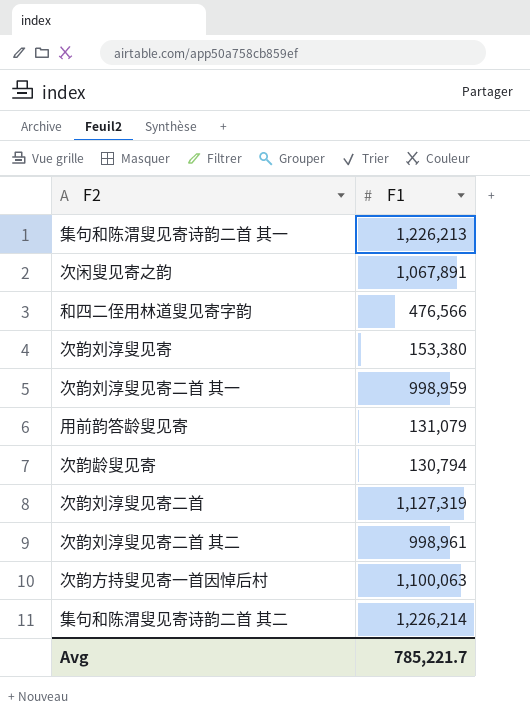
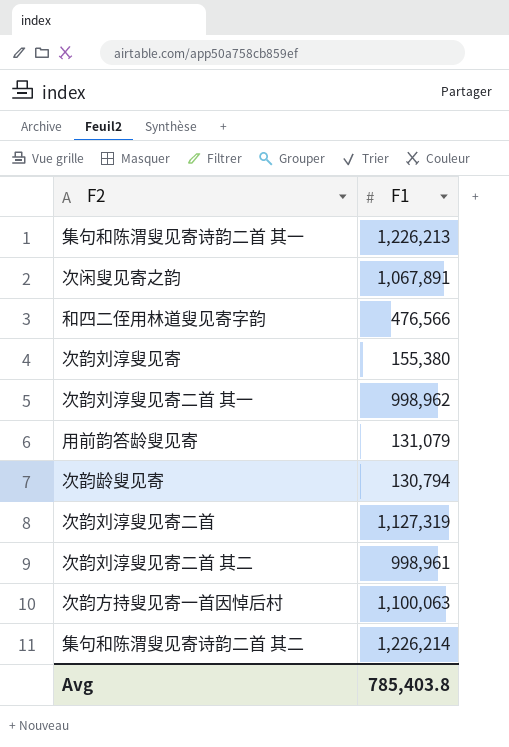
次韵刘淳叟见寄 | F1: 153,380 -> 155,380
次韵刘淳叟见寄二首 其一 | F1: 998,959 -> 998,962
Avg | F1: 785,221.7 -> 785,403.8

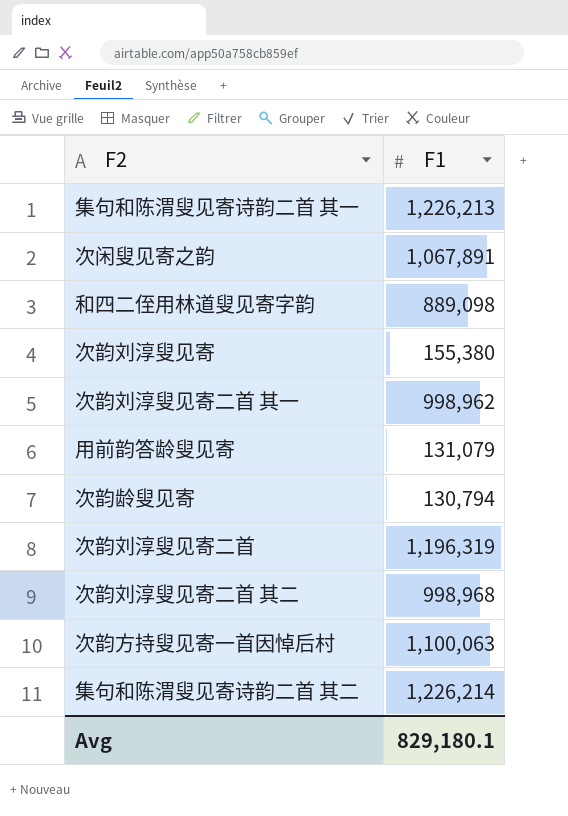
和四二侄用林道叟见寄字韵 | F1: 476,566 -> 889,098
次韵刘淳叟见寄二首 | F1: 1,127,319 -> 1,196,319
次韵刘淳叟见寄二首 其二 | F1: 998,961 -> 998,968
Avg | F1: 785,403.8 -> 829,180.1

